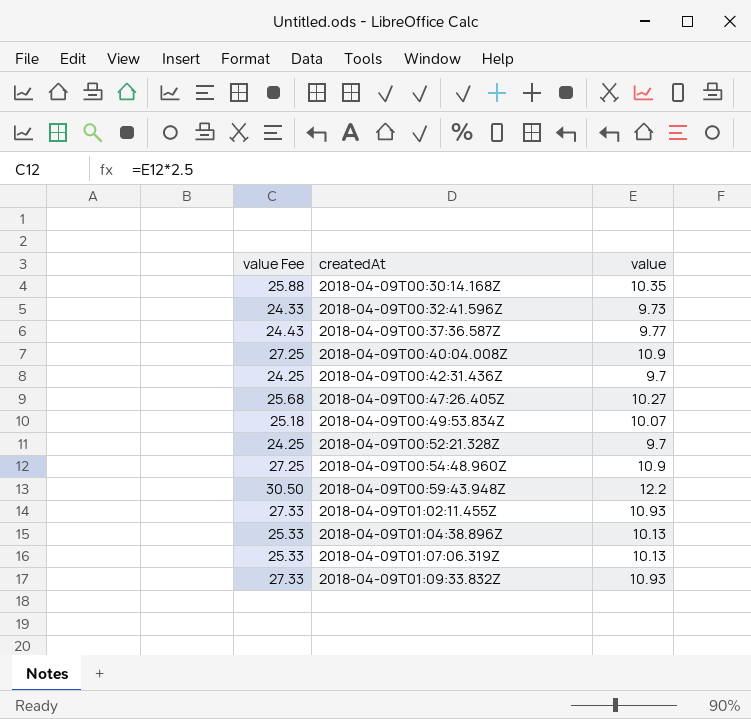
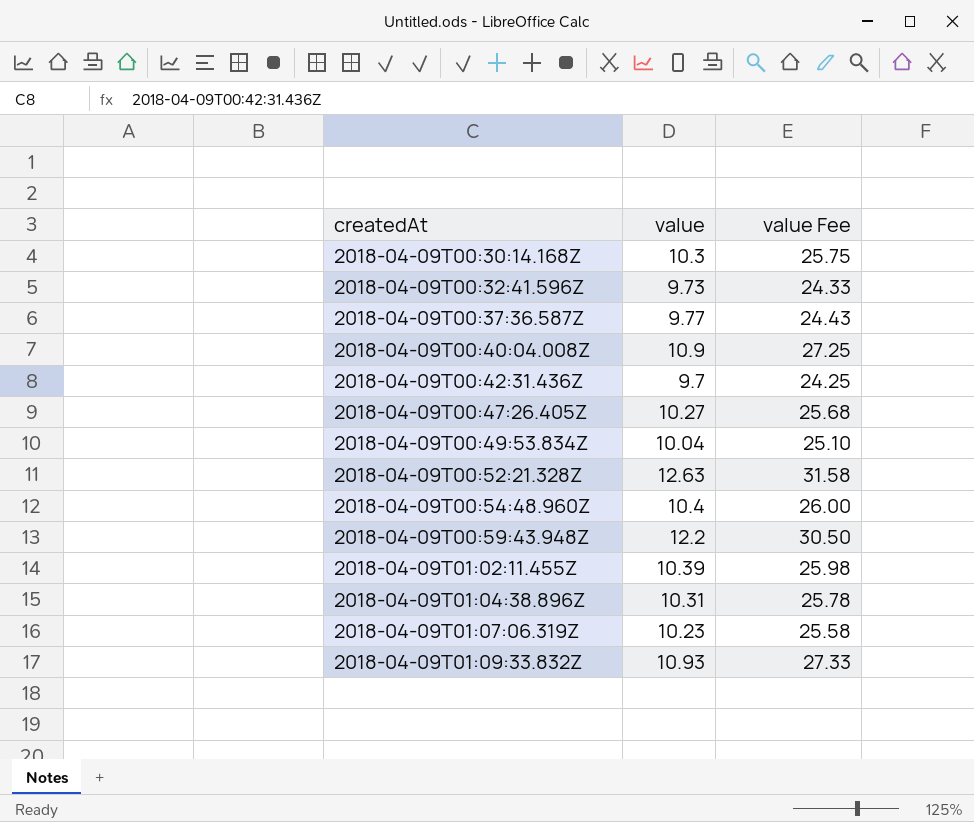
column value Fee | position: 1 -> 3
2018-04-09T00:30:14.168Z | value: 10.35 -> 10.3
2018-04-09T00:30:14.168Z | value Fee: 25.88 -> 25.75
2018-04-09T00:49:53.834Z | value: 10.07 -> 10.04
2018-04-09T00:49:53.834Z | value Fee: 25.18 -> 25.10
2018-04-09T00:52:21.328Z | value: 9.7 -> 12.63
2018-04-09T00:52:21.328Z | value Fee: 24.25 -> 31.58
2018-04-09T00:54:48.960Z | value: 10.9 -> 10.4
2018-04-09T00:54:48.960Z | value Fee: 27.25 -> 26.00
2018-04-09T01:02:11.455Z | value: 10.93 -> 10.39
2018-04-09T01:02:11.455Z | value Fee: 27.33 -> 25.98
2018-04-09T01:04:38.896Z | value: 10.13 -> 10.31
2018-04-09T01:04:38.896Z | value Fee: 25.33 -> 25.78
2018-04-09T01:07:06.319Z | value: 10.13 -> 10.23
2018-04-09T01:07:06.319Z | value Fee: 25.33 -> 25.58

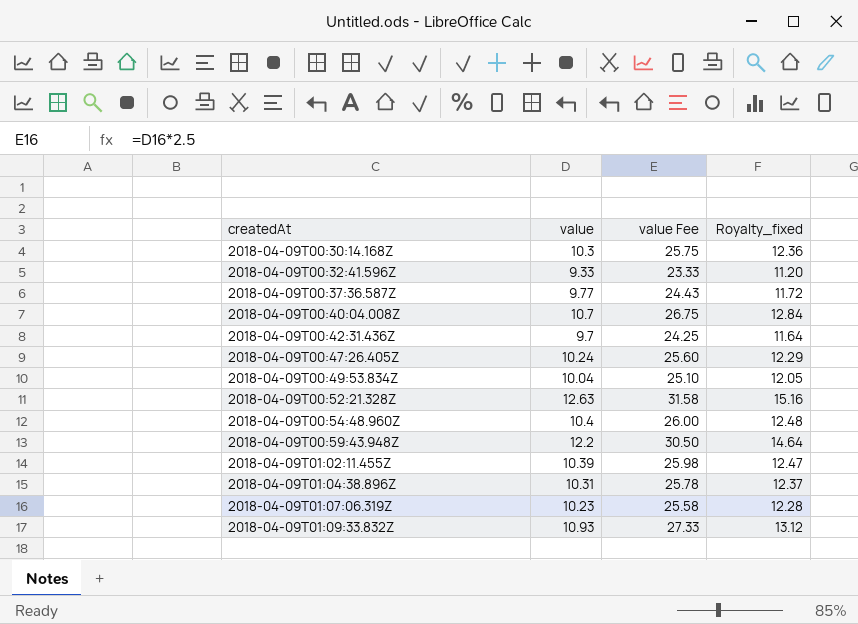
column Royalty_fixed | formula: none -> [value] * 1.2
2018-04-09T00:32:41.596Z | value: 9.73 -> 9.33
2018-04-09T00:32:41.596Z | value Fee: 24.33 -> 23.33
2018-04-09T00:40:04.008Z | value: 10.9 -> 10.7
2018-04-09T00:40:04.008Z | value Fee: 27.25 -> 26.75
2018-04-09T00:47:26.405Z | value: 10.27 -> 10.24
2018-04-09T00:47:26.405Z | value Fee: 25.68 -> 25.60

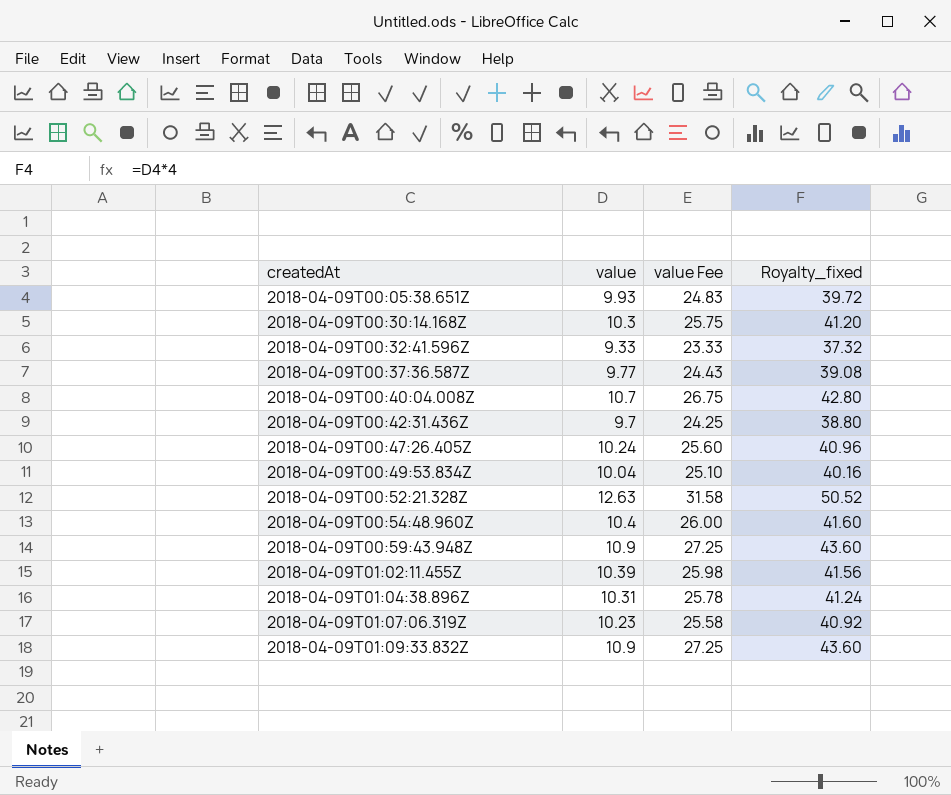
column Royalty_fixed | formula: [value] * 1.2 -> [value] * 4
row 2018-04-09T00:05:38.651Z: none -> 9.93 | 24.83 | 39.72
2018-04-09T00:59:43.948Z | value: 12.2 -> 10.9
2018-04-09T00:59:43.948Z | value Fee: 30.50 -> 27.25
2018-04-09T01:09:33.832Z | value: 10.93 -> 10.9
2018-04-09T01:09:33.832Z | value Fee: 27.33 -> 27.25

